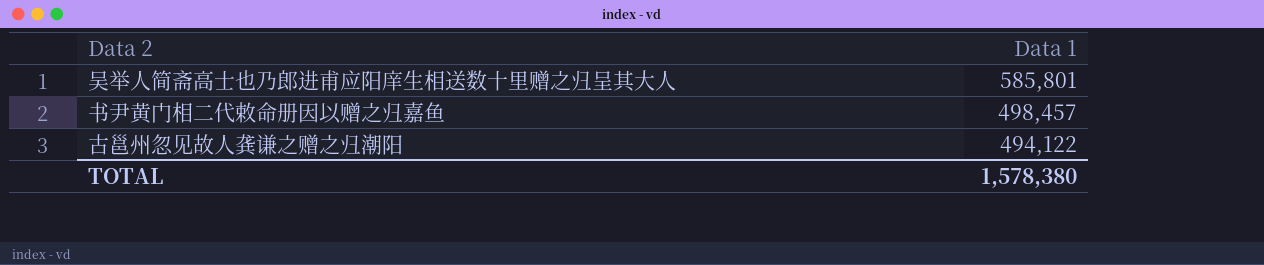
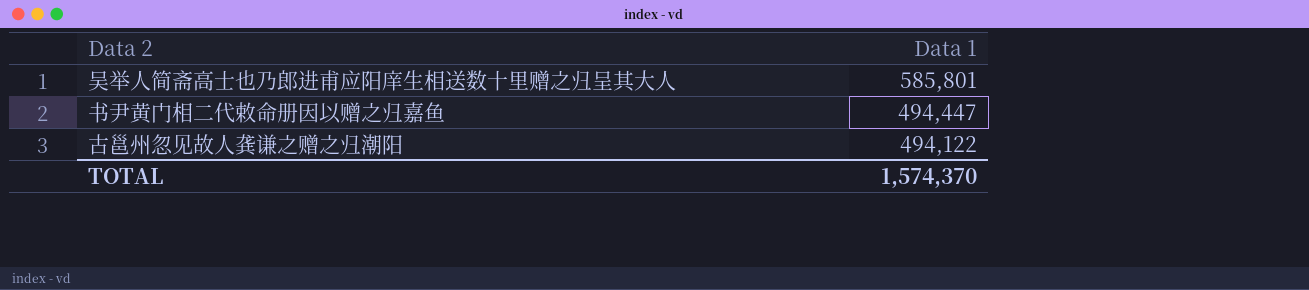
书尹黄门相二代敕命册因以赠之归嘉鱼 | Data 1: 498,457 -> 494,447
TOTAL | Data 1: 1,578,380 -> 1,574,370

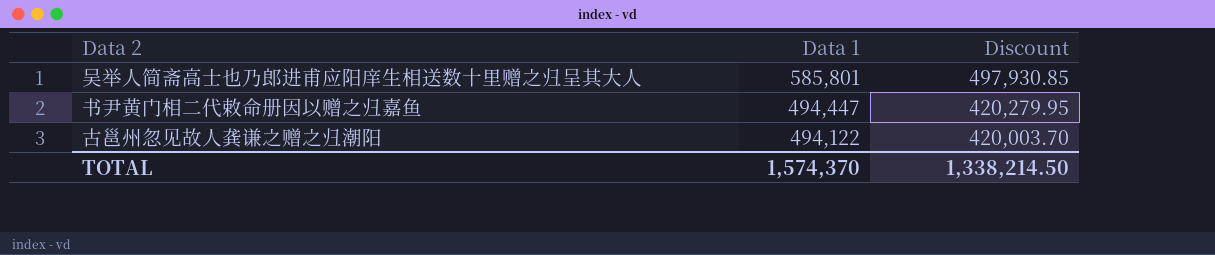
column Discount | formula: none -> [Data 1] * 0.85

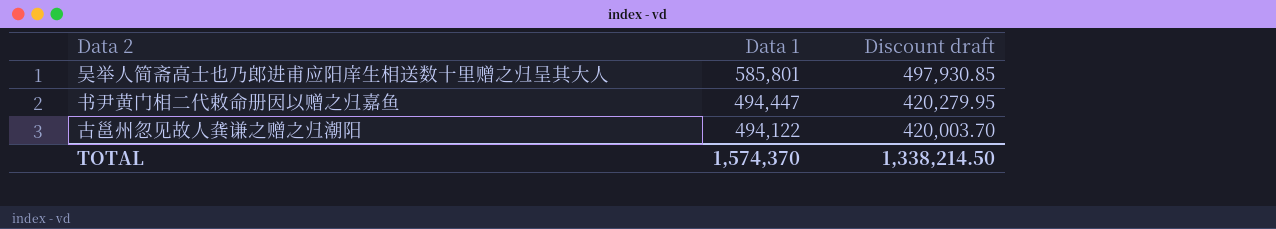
column name: Discount -> Discount draft

